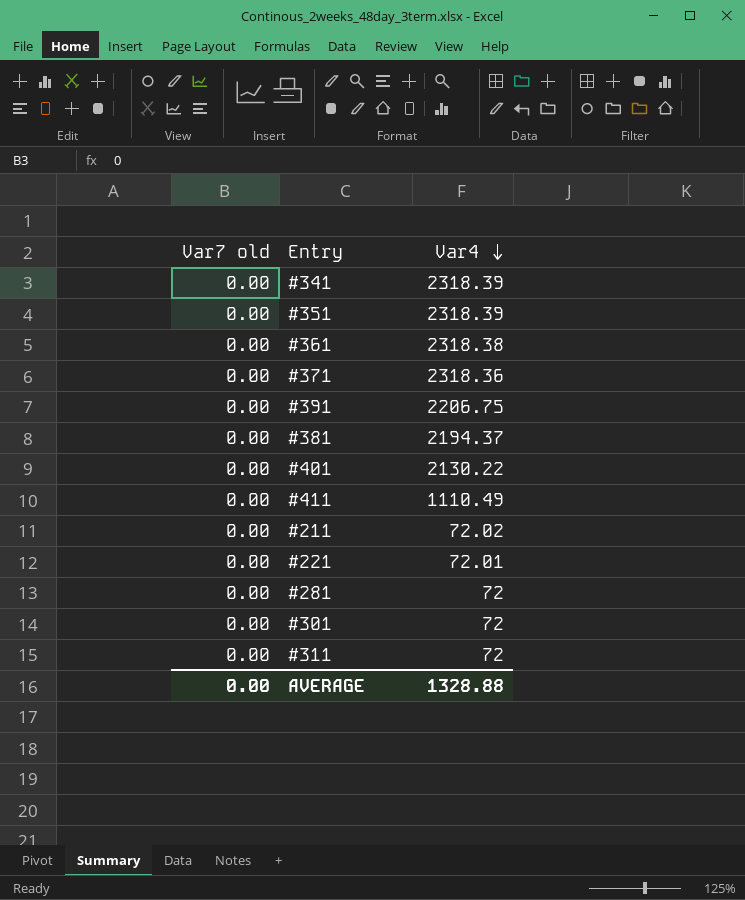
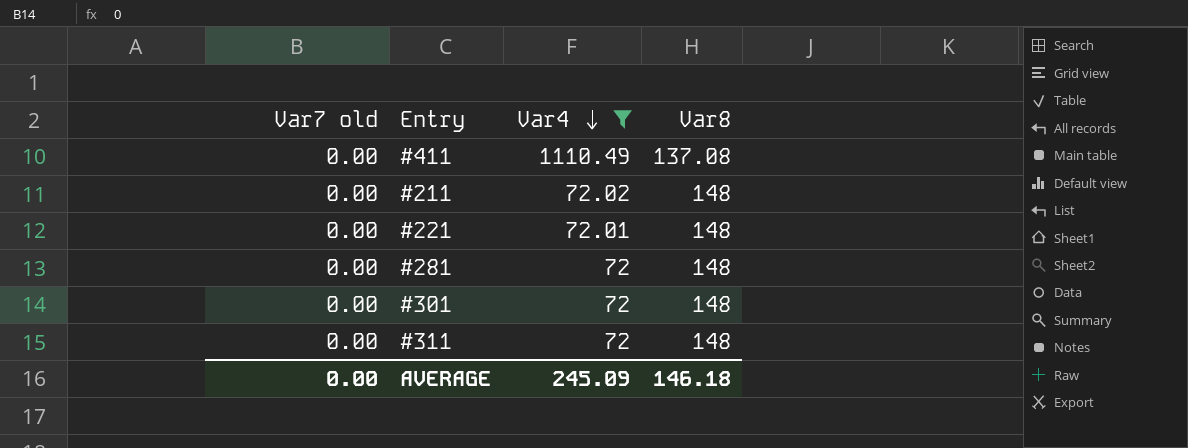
filter: none -> Var4 <= 1110.49
column Var8 | position: none -> 4
AVERAGE | Var4: 1328.88 -> 245.09

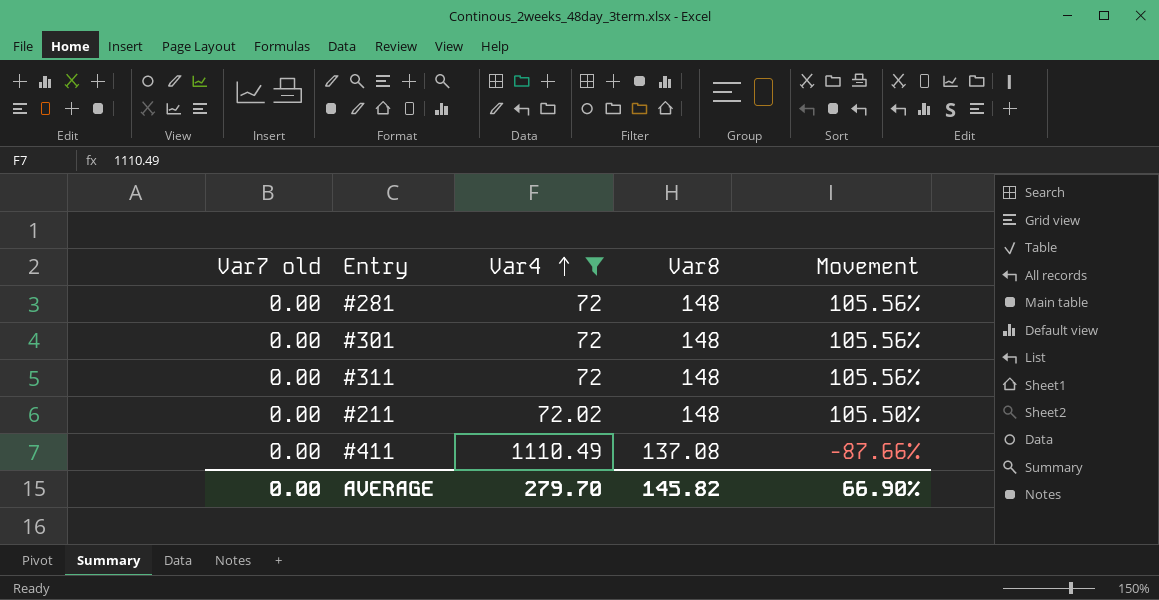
row order: Var4 descending -> Var4 ascending
column Movement | formula: none -> ([Var8] - [Var4]) / [Var4]
row #221: 0.00 | 72.01 | 148 -> none
AVERAGE | Var4: 245.09 -> 279.70
AVERAGE | Var8: 146.18 -> 145.82

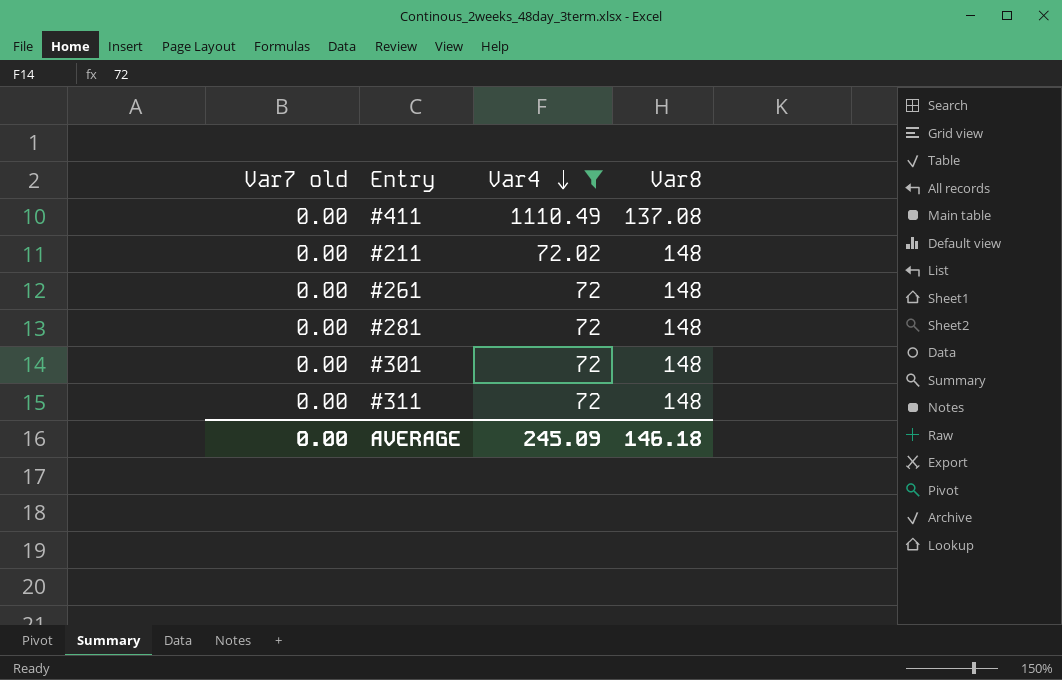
row order: Var4 ascending -> Var4 descending
column Movement | formula: ([Var8] - [Var4]) / [Var4] -> none
row #261: none -> 0.00 | 72 | 148
AVERAGE | Var4: 279.70 -> 245.09
AVERAGE | Var8: 145.82 -> 146.18

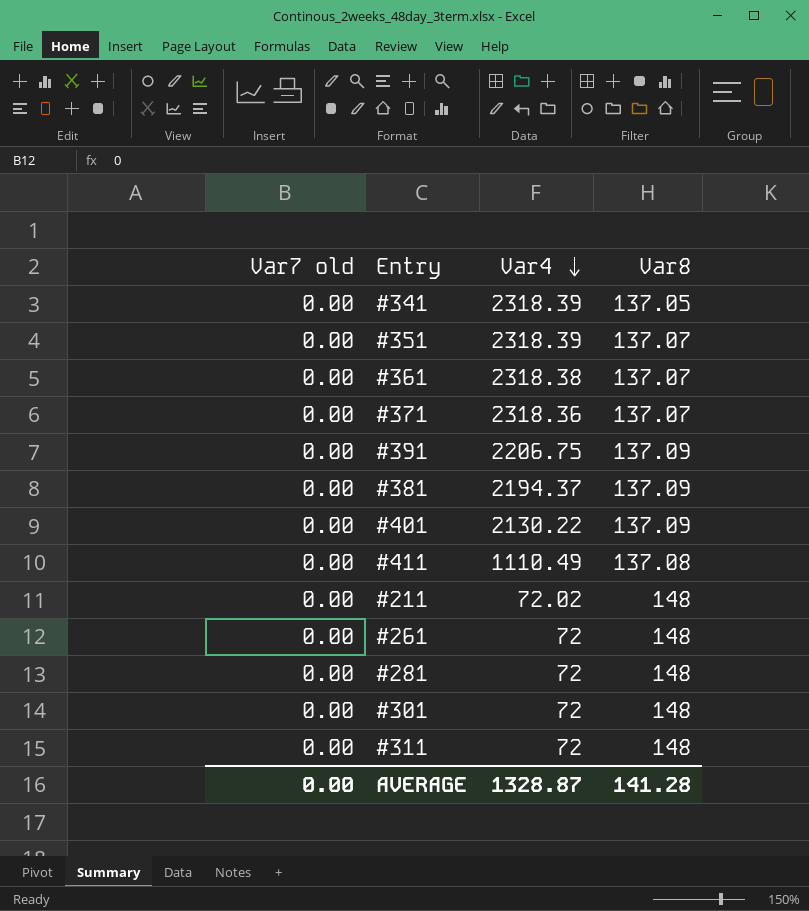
filter: Var4 <= 1110.49 -> none
AVERAGE | Var4: 245.09 -> 1328.87
AVERAGE | Var8: 146.18 -> 141.28

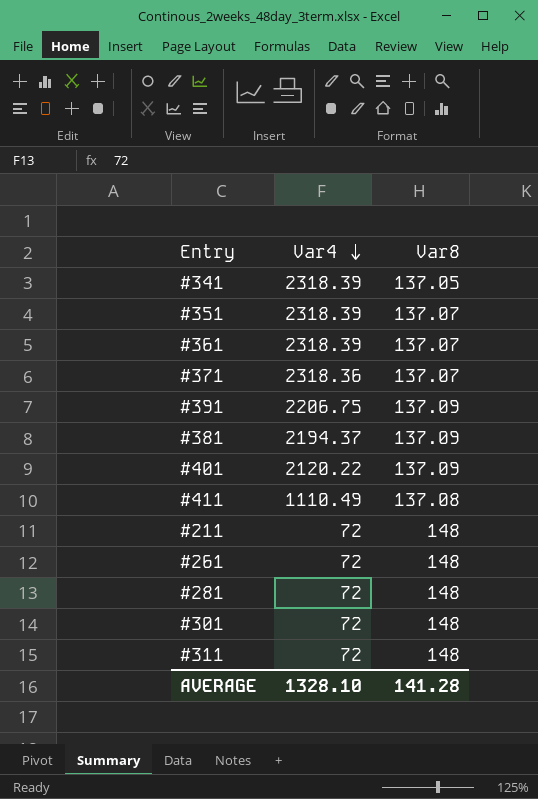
column Var7 old | position: 1 -> none
#361 | Var4: 2318.38 -> 2318.39
#401 | Var4: 2130.22 -> 2120.22
#211 | Var4: 72.02 -> 72
AVERAGE | Var4: 1328.87 -> 1328.10

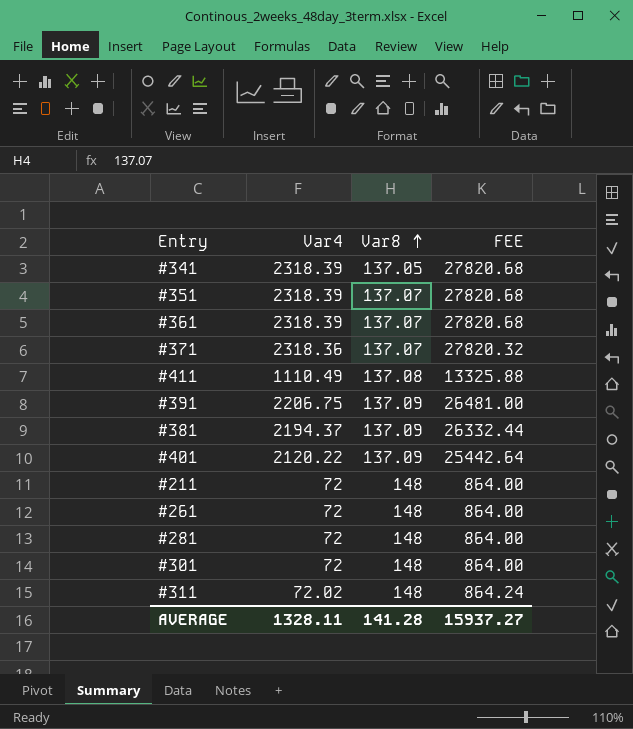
row order: Var4 descending -> Var8 ascending
column FEE | formula: none -> [Var4] * 12
#311 | Var4: 72 -> 72.02
AVERAGE | Var4: 1328.10 -> 1328.11

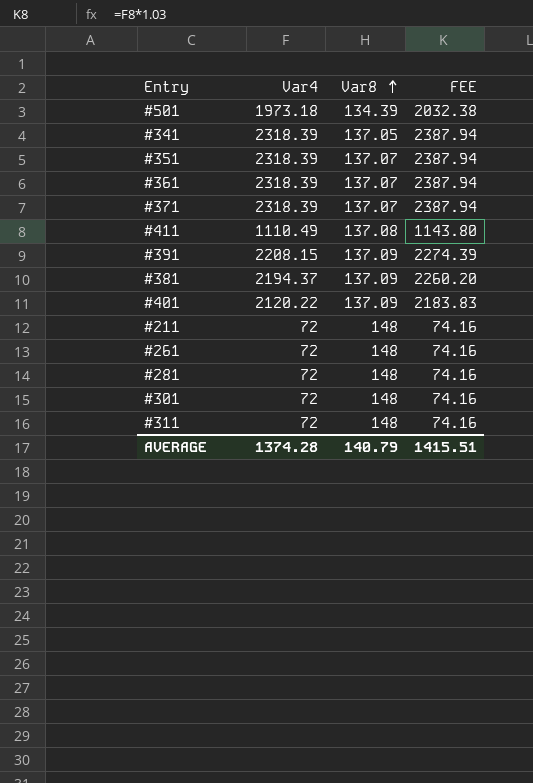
column FEE | formula: [Var4] * 12 -> [Var4] * 1.03
row #501: none -> 1973.18 | 134.39 | 2032.38
#371 | Var4: 2318.36 -> 2318.39
#391 | Var4: 2206.75 -> 2208.15
#311 | Var4: 72.02 -> 72
AVERAGE | Var4: 1328.11 -> 1374.28
AVERAGE | Var8: 141.28 -> 140.79
AVERAGE | FEE: 15937.27 -> 1415.51

